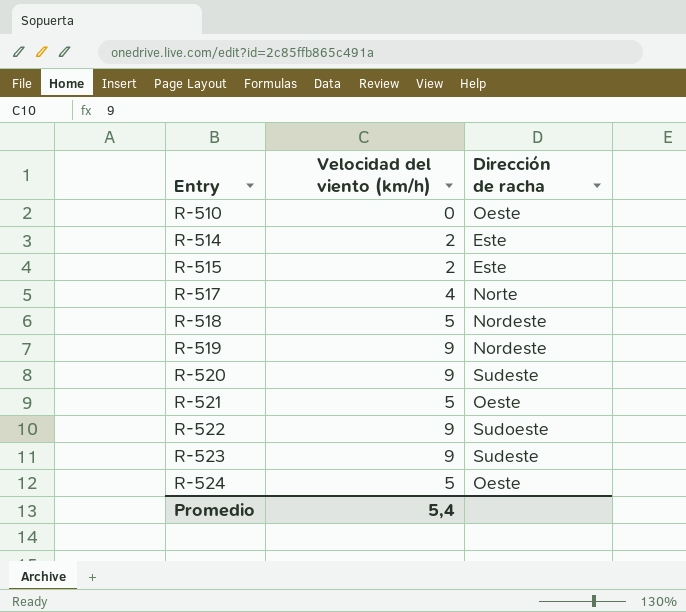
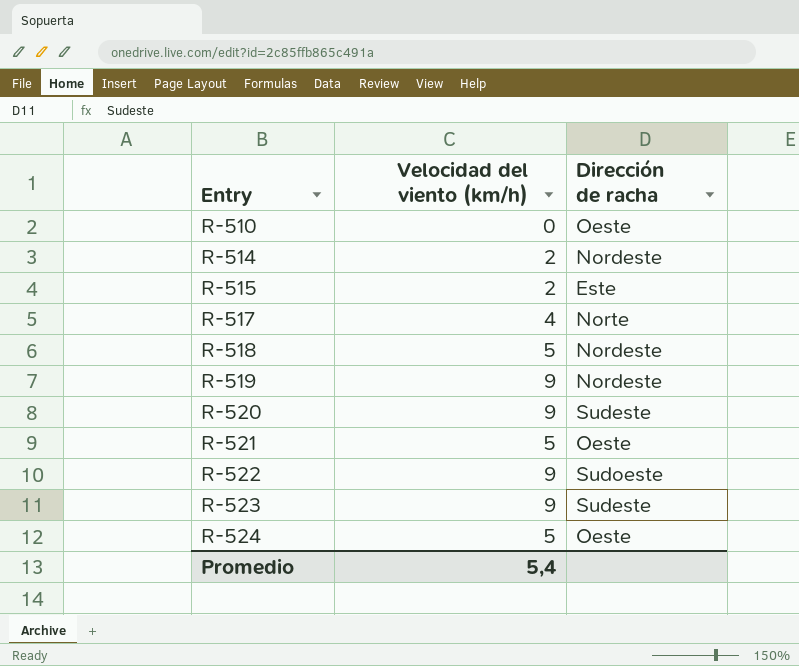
R-514 | Dirección de racha: Este -> Nordeste

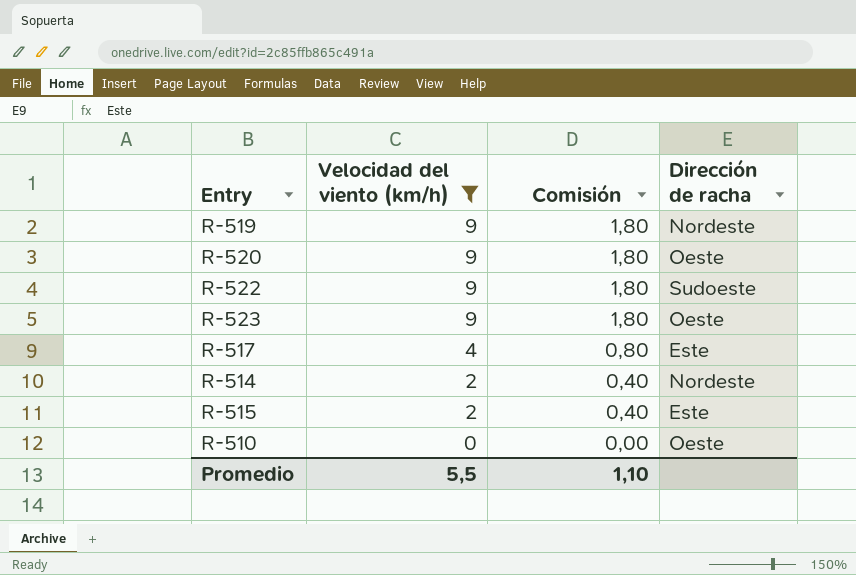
filter: none -> Velocidad del viento (km/h) != 5
row order: Entry ascending -> Velocidad del viento (km/h) descending
column Comisión | formula: none -> [Velocidad del viento (km/h)] * 0,2
R-520 | Dirección de racha: Sudeste -> Oeste
R-523 | Dirección de racha: Sudeste -> Oeste
R-517 | Dirección de racha: Norte -> Este
Promedio | Velocidad del viento (km/h): 5,4 -> 5,5

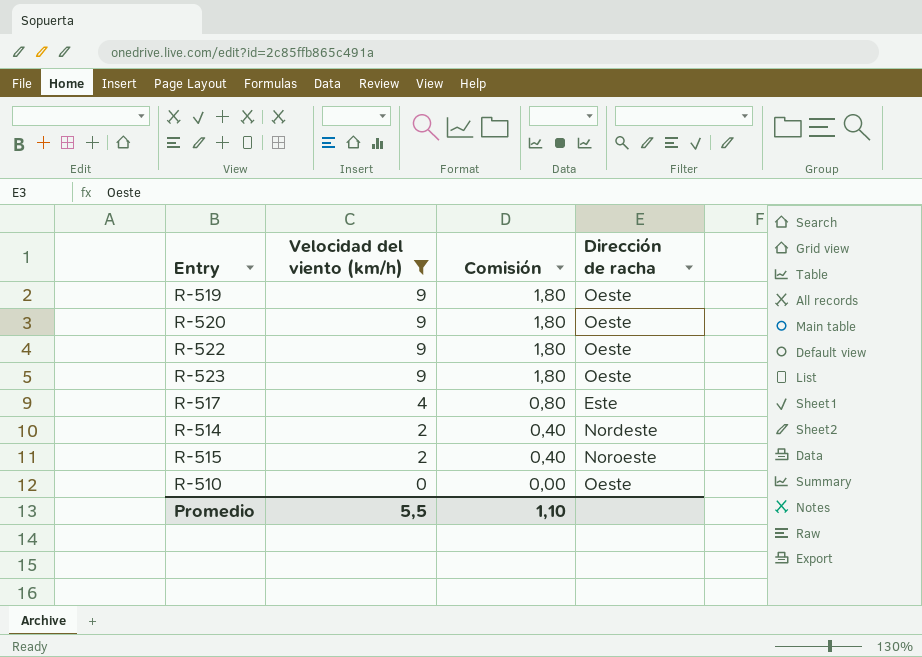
R-519 | Dirección de racha: Nordeste -> Oeste
R-522 | Dirección de racha: Sudoeste -> Oeste
R-515 | Dirección de racha: Este -> Noroeste

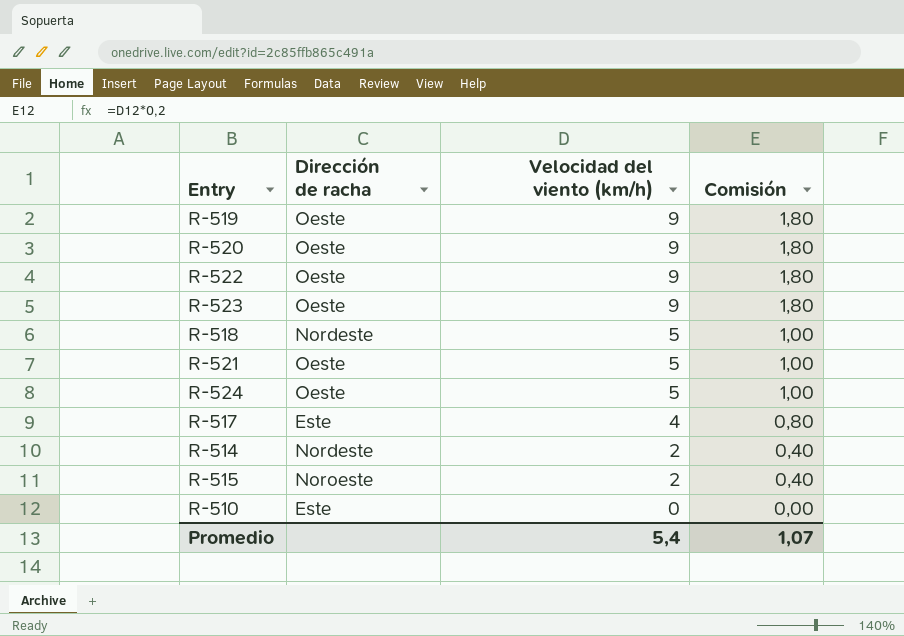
filter: Velocidad del viento (km/h) != 5 -> none
column Dirección de racha | position: 4 -> 2
R-510 | Dirección de racha: Oeste -> Este
Promedio | Velocidad del viento (km/h): 5,5 -> 5,4
Promedio | Comisión: 1,10 -> 1,07

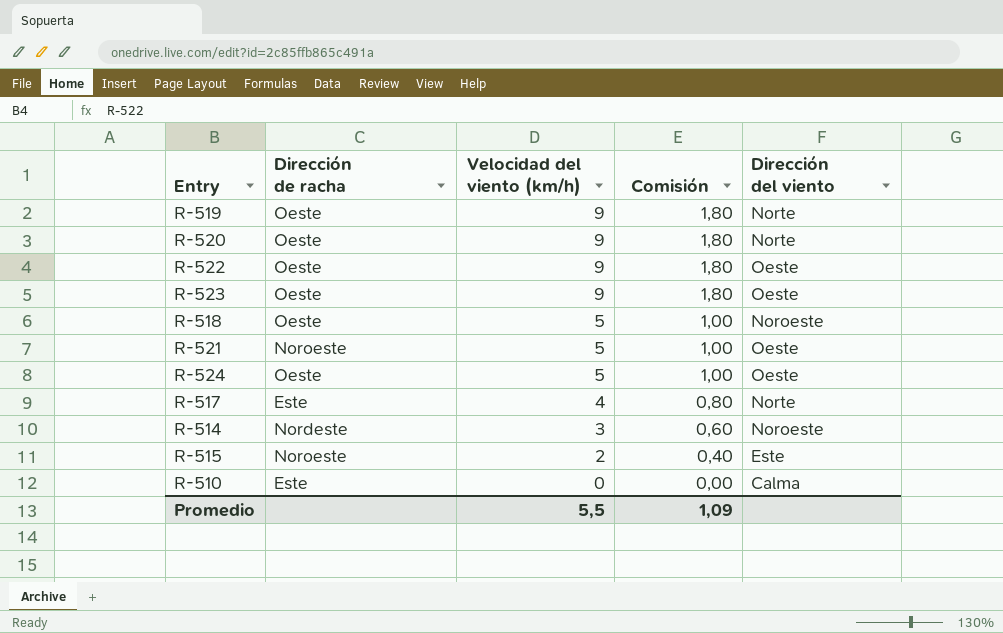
column Dirección del viento | position: none -> 5
R-518 | Dirección de racha: Nordeste -> Oeste
R-521 | Dirección de racha: Oeste -> Noroeste
R-514 | Velocidad del viento (km/h): 2 -> 3
R-514 | Comisión: 0,40 -> 0,60
Promedio | Velocidad del viento (km/h): 5,4 -> 5,5
Promedio | Comisión: 1,07 -> 1,09

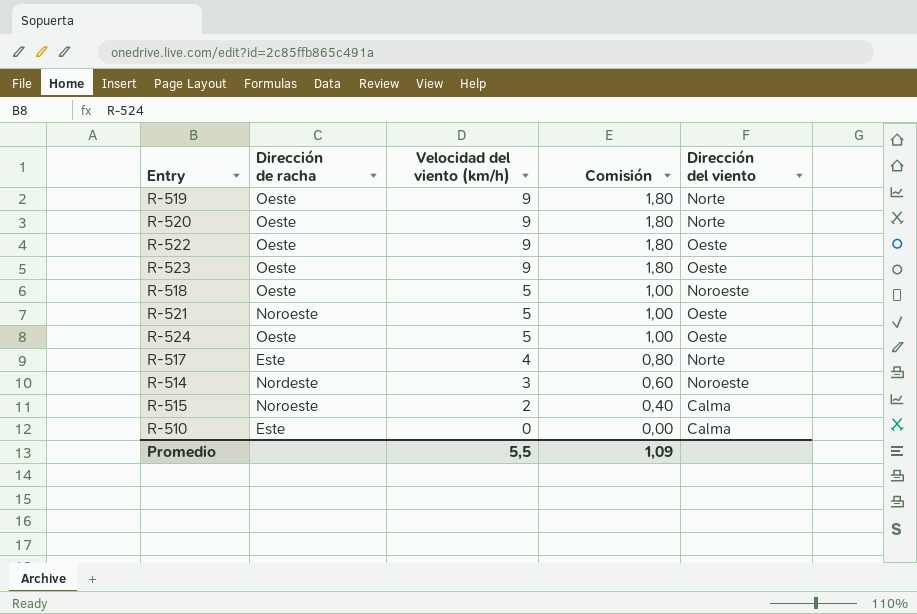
R-515 | Dirección del viento: Este -> Calma

